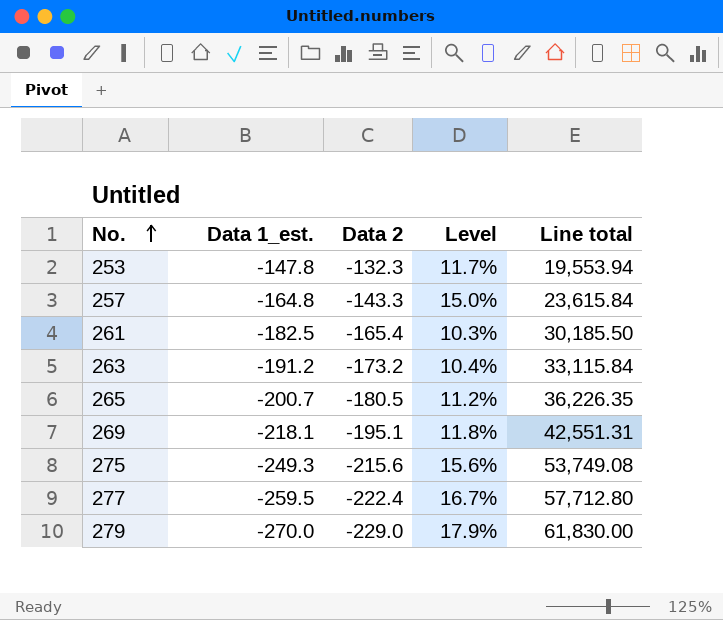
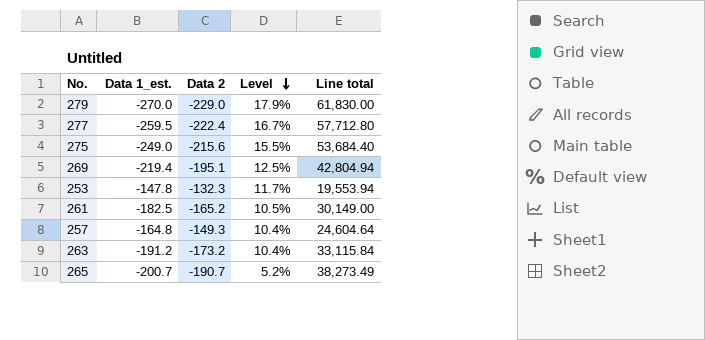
row order: No. ascending -> Level descending
275 | Data 1_est.: -249.3 -> -249.0
275 | Level: 15.6% -> 15.5%
275 | Line total: 53,749.08 -> 53,684.40
269 | Data 1_est.: -218.1 -> -219.4
269 | Level: 11.8% -> 12.5%
269 | Line total: 42,551.31 -> 42,804.94
261 | Data 2: -165.4 -> -165.2
261 | Level: 10.3% -> 10.5%
261 | Line total: 30,185.50 -> 30,149.00
257 | Data 2: -143.3 -> -149.3
257 | Level: 15.0% -> 10.4%
257 | Line total: 23,615.84 -> 24,604.64
265 | Data 2: -180.5 -> -190.7
265 | Level: 11.2% -> 5.2%
265 | Line total: 36,226.35 -> 38,273.49

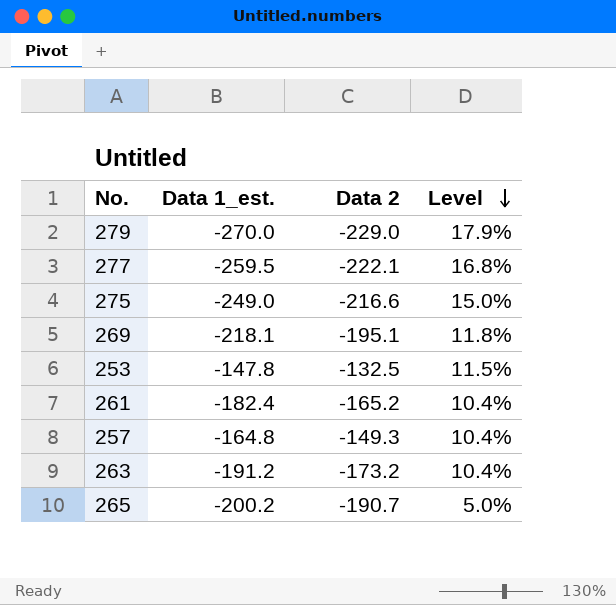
column Line total | formula: [Data 1_est.] * [Data 2] -> none
277 | Data 2: -222.4 -> -222.1
277 | Level: 16.7% -> 16.8%
275 | Data 2: -215.6 -> -216.6
275 | Level: 15.5% -> 15.0%
269 | Data 1_est.: -219.4 -> -218.1
269 | Level: 12.5% -> 11.8%
253 | Data 2: -132.3 -> -132.5
253 | Level: 11.7% -> 11.5%
261 | Data 1_est.: -182.5 -> -182.4
261 | Level: 10.5% -> 10.4%
265 | Data 1_est.: -200.7 -> -200.2
265 | Level: 5.2% -> 5.0%

